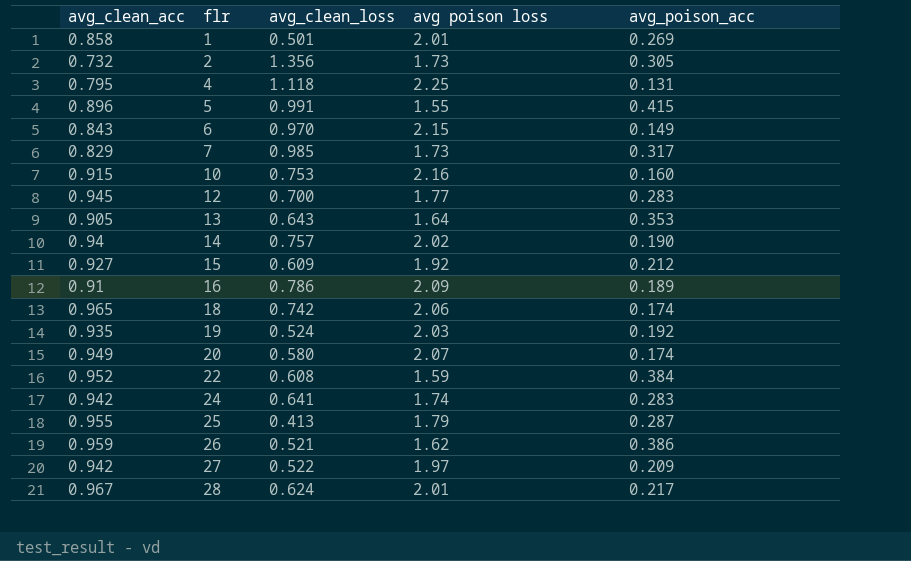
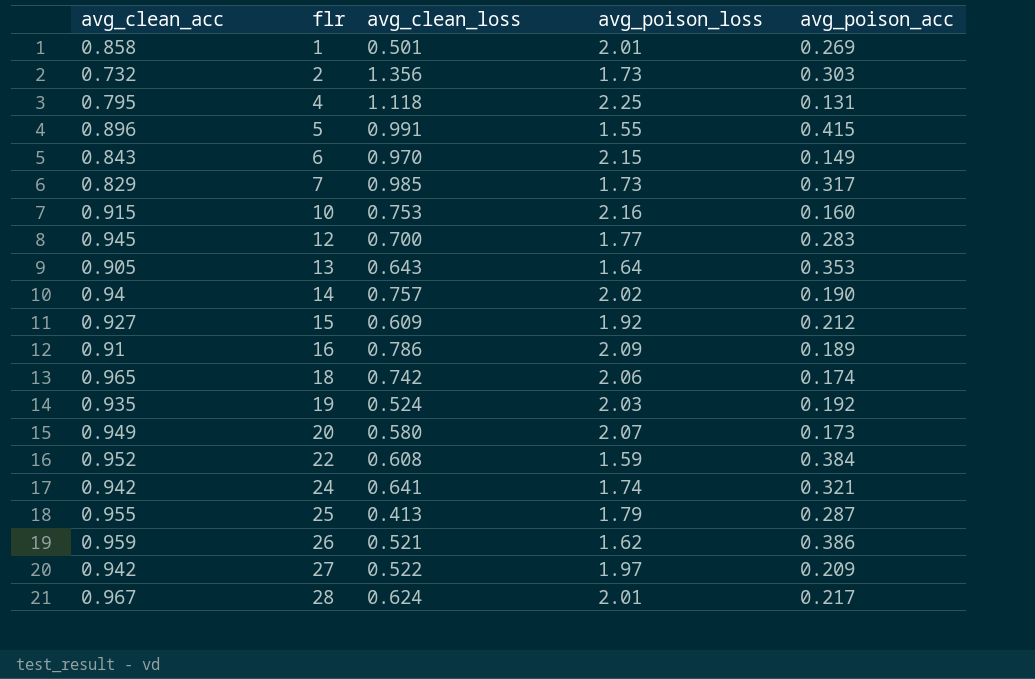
column name: avg poison loss -> avg_poison_loss
2 | avg_poison_acc: 0.305 -> 0.303
20 | avg_poison_acc: 0.174 -> 0.173
24 | avg_poison_acc: 0.283 -> 0.321

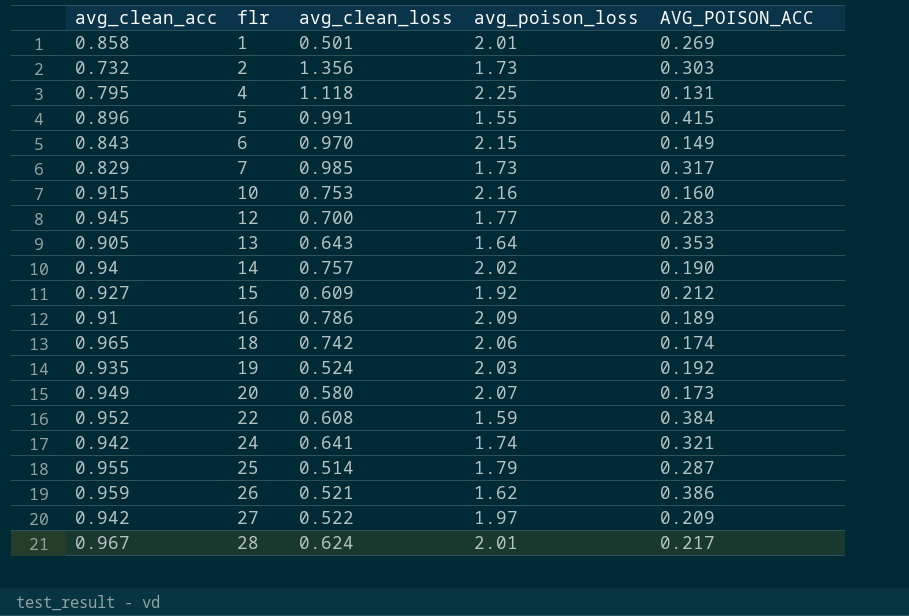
column name: avg_poison_acc -> AVG_POISON_ACC
25 | avg_clean_loss: 0.413 -> 0.514

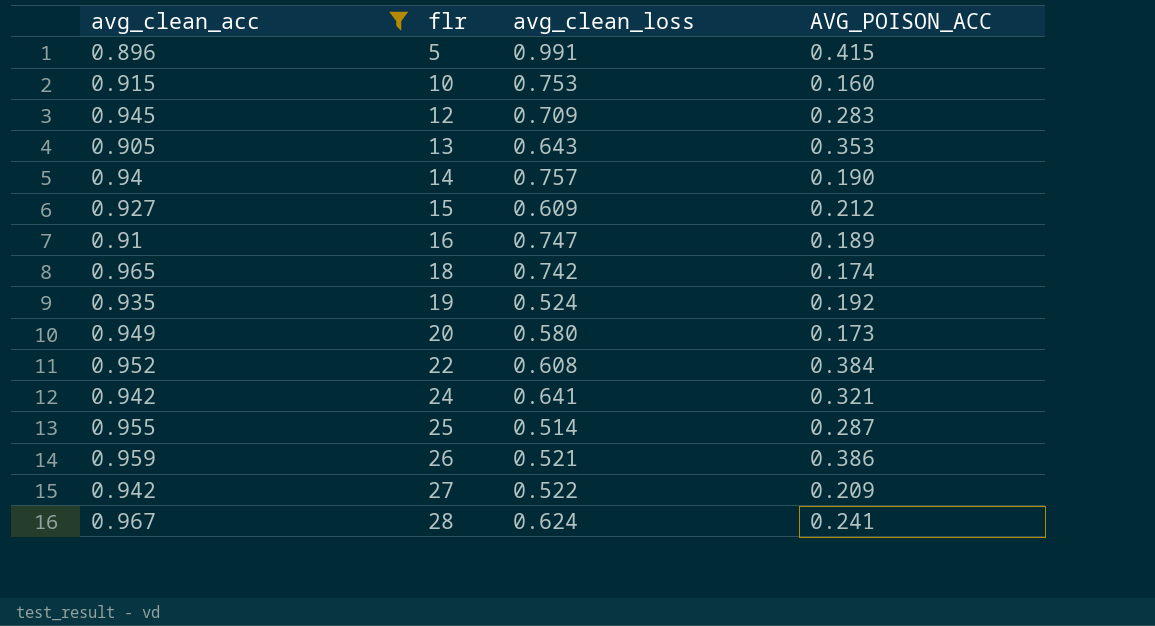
filter: none -> avg_clean_acc >= 0.896
column avg_poison_loss | position: 4 -> none
12 | avg_clean_loss: 0.700 -> 0.709
16 | avg_clean_loss: 0.786 -> 0.747
28 | AVG_POISON_ACC: 0.217 -> 0.241

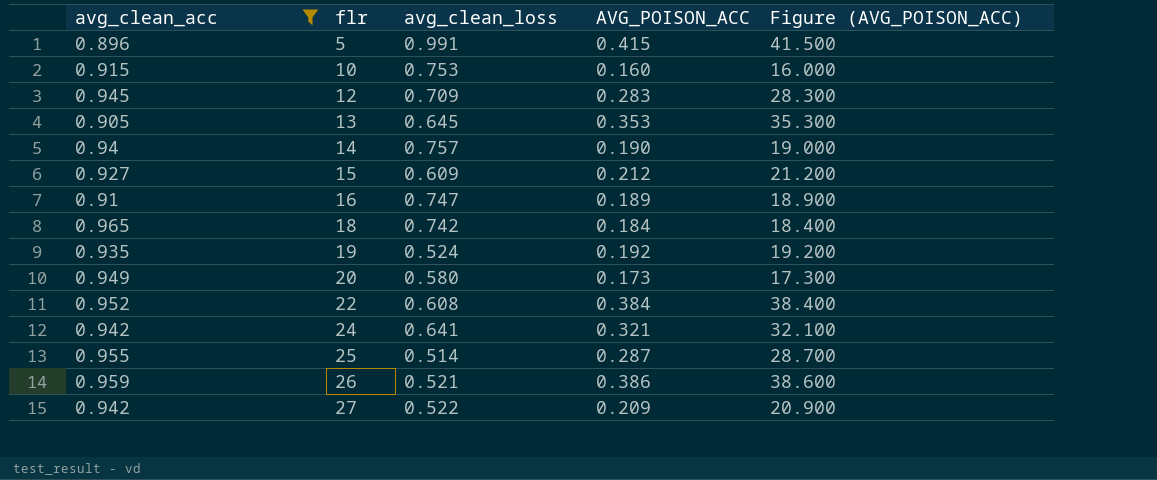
column Figure (AVG_POISON_ACC) | formula: none -> [AVG_POISON_ACC] * 100
row 28: 0.967 | 0.624 | 0.241 -> none
13 | avg_clean_loss: 0.643 -> 0.645
18 | AVG_POISON_ACC: 0.174 -> 0.184

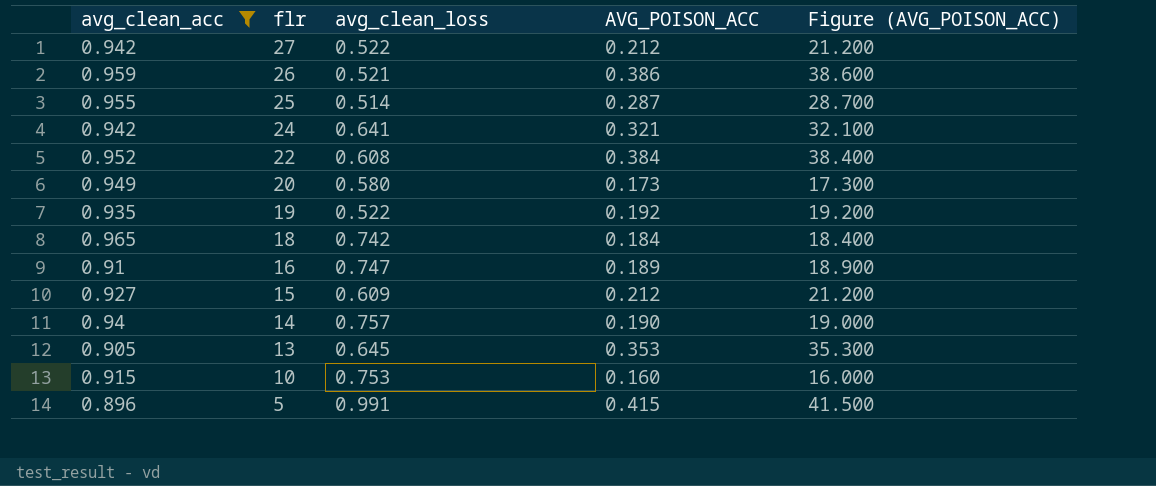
row order: flr ascending -> flr descending
row 12: 0.945 | 0.709 | 0.283 | 28.300 -> none
27 | AVG_POISON_ACC: 0.209 -> 0.212
27 | Figure (AVG_POISON_ACC): 20.900 -> 21.200
19 | avg_clean_loss: 0.524 -> 0.522

